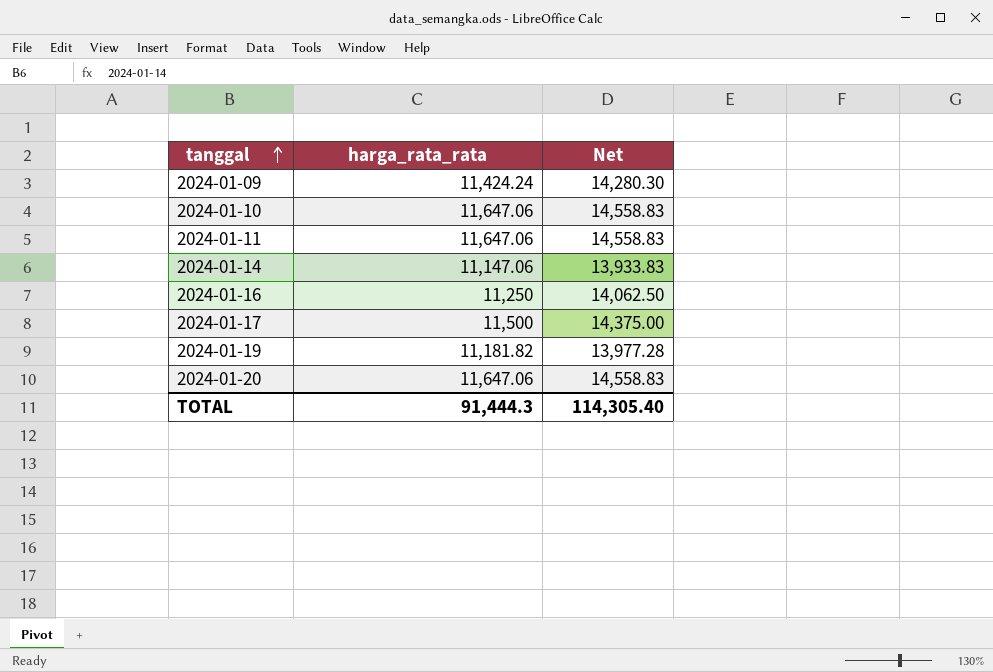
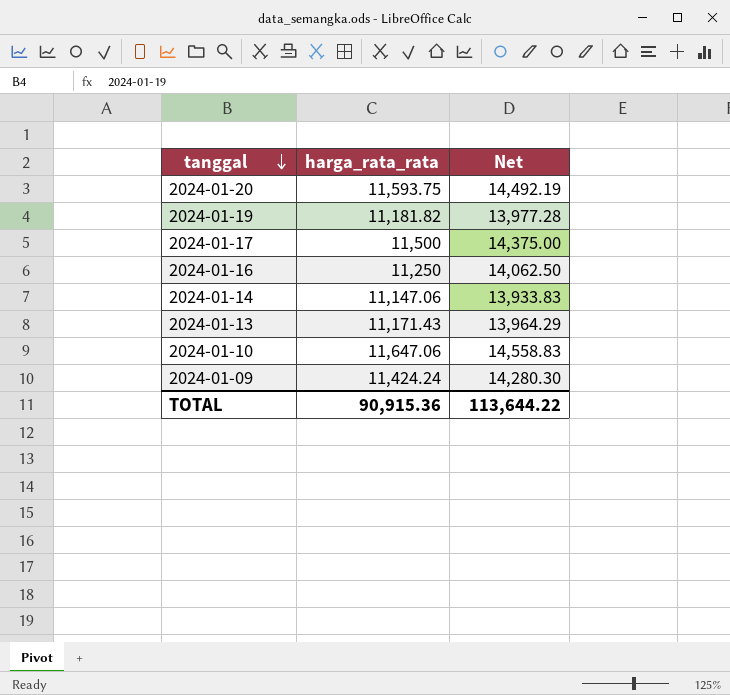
row order: tanggal ascending -> tanggal descending
row 2024-01-11: 11,647.06 | 14,558.83 -> none
2024-01-20 | harga_rata_rata: 11,647.06 -> 11,593.75
2024-01-20 | Net: 14,558.83 -> 14,492.19
row 2024-01-13: none -> 11,171.43 | 13,964.29
TOTAL | harga_rata_rata: 91,444.3 -> 90,915.36
TOTAL | Net: 114,305.40 -> 113,644.22

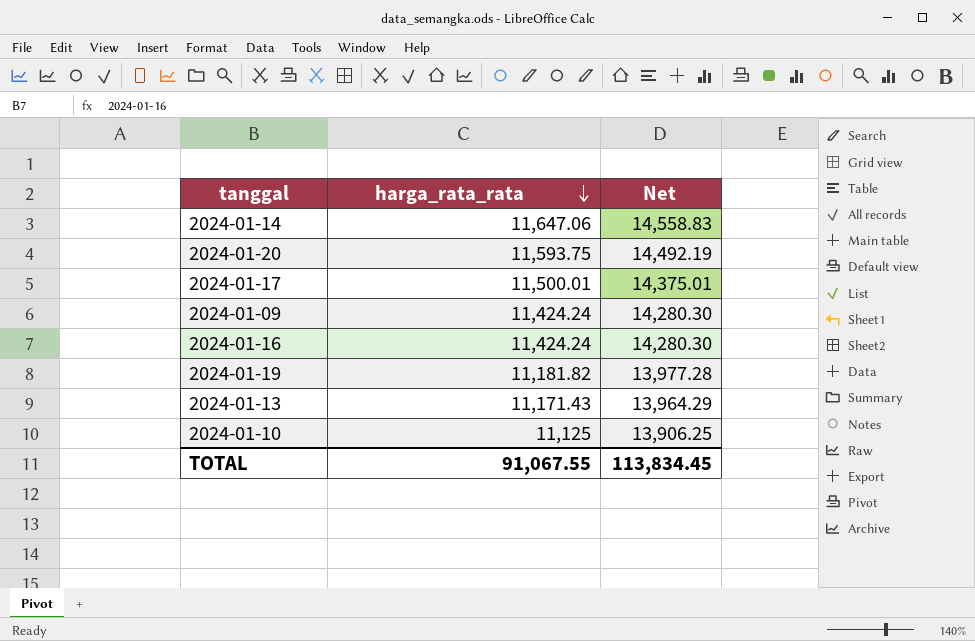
row order: tanggal descending -> harga_rata_rata descending
2024-01-14 | harga_rata_rata: 11,147.06 -> 11,647.06
2024-01-14 | Net: 13,933.83 -> 14,558.83
2024-01-17 | harga_rata_rata: 11,500 -> 11,500.01
2024-01-17 | Net: 14,375.00 -> 14,375.01
2024-01-16 | harga_rata_rata: 11,250 -> 11,424.24
2024-01-16 | Net: 14,062.50 -> 14,280.30
2024-01-10 | harga_rata_rata: 11,647.06 -> 11,125
2024-01-10 | Net: 14,558.83 -> 13,906.25
TOTAL | harga_rata_rata: 90,915.36 -> 91,067.55
TOTAL | Net: 113,644.22 -> 113,834.45

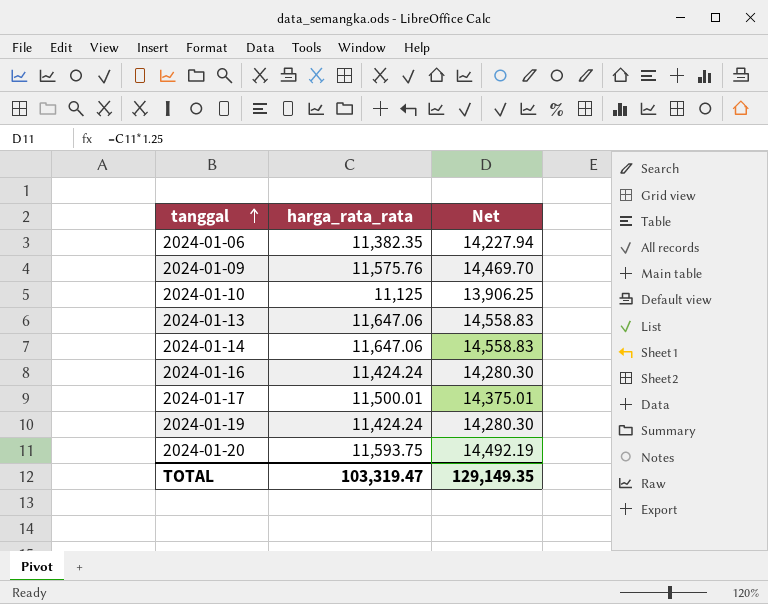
row order: harga_rata_rata descending -> tanggal ascending
row 2024-01-06: none -> 11,382.35 | 14,227.94
2024-01-09 | harga_rata_rata: 11,424.24 -> 11,575.76
2024-01-09 | Net: 14,280.30 -> 14,469.70
2024-01-13 | harga_rata_rata: 11,171.43 -> 11,647.06
2024-01-13 | Net: 13,964.29 -> 14,558.83
2024-01-19 | harga_rata_rata: 11,181.82 -> 11,424.24
2024-01-19 | Net: 13,977.28 -> 14,280.30
TOTAL | harga_rata_rata: 91,067.55 -> 103,319.47
TOTAL | Net: 113,834.45 -> 129,149.35

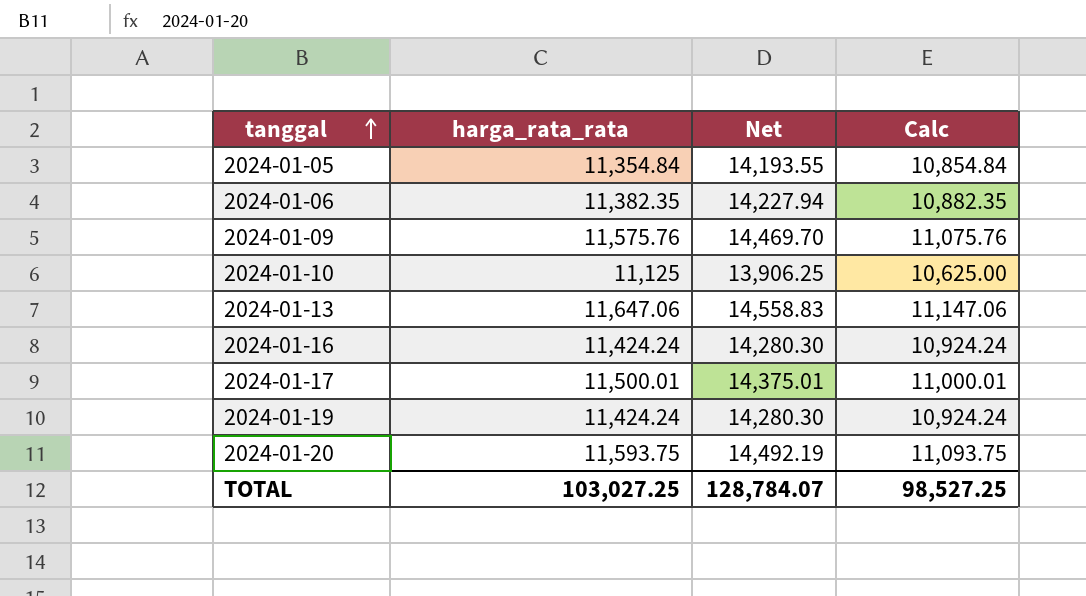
column Calc | formula: none -> [harga_rata_rata] - 500
row 2024-01-14: 11,647.06 | 14,558.83 -> none
row 2024-01-05: none -> 11,354.84 | 14,193.55 | 10,854.84
TOTAL | harga_rata_rata: 103,319.47 -> 103,027.25
TOTAL | Net: 129,149.35 -> 128,784.07

